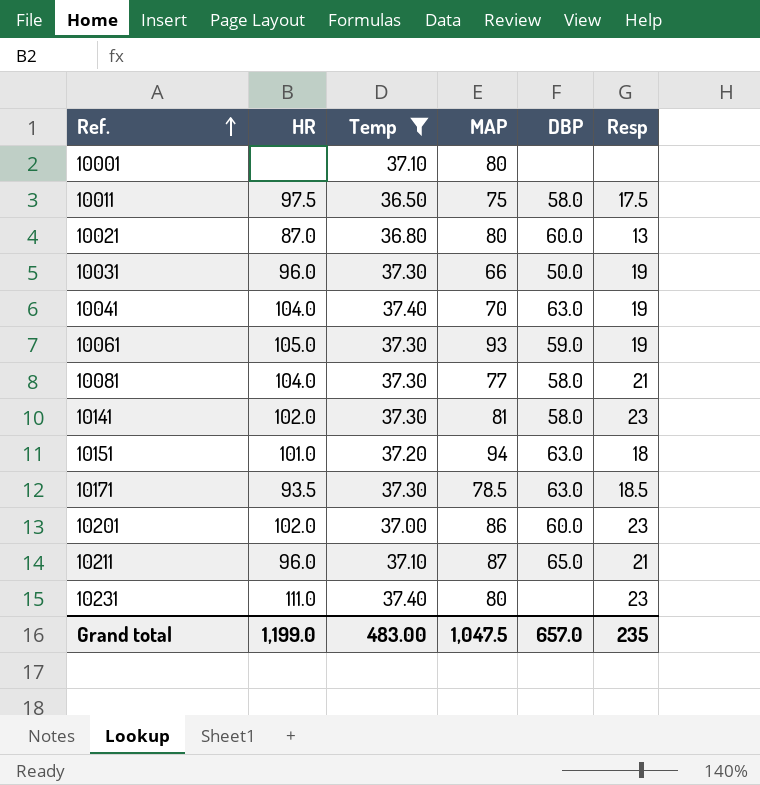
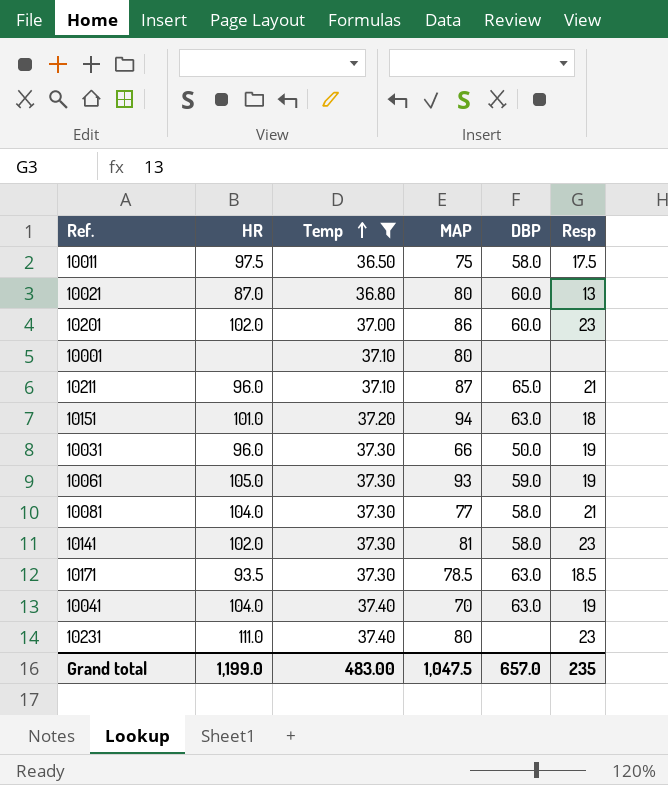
row order: Ref. ascending -> Temp ascending

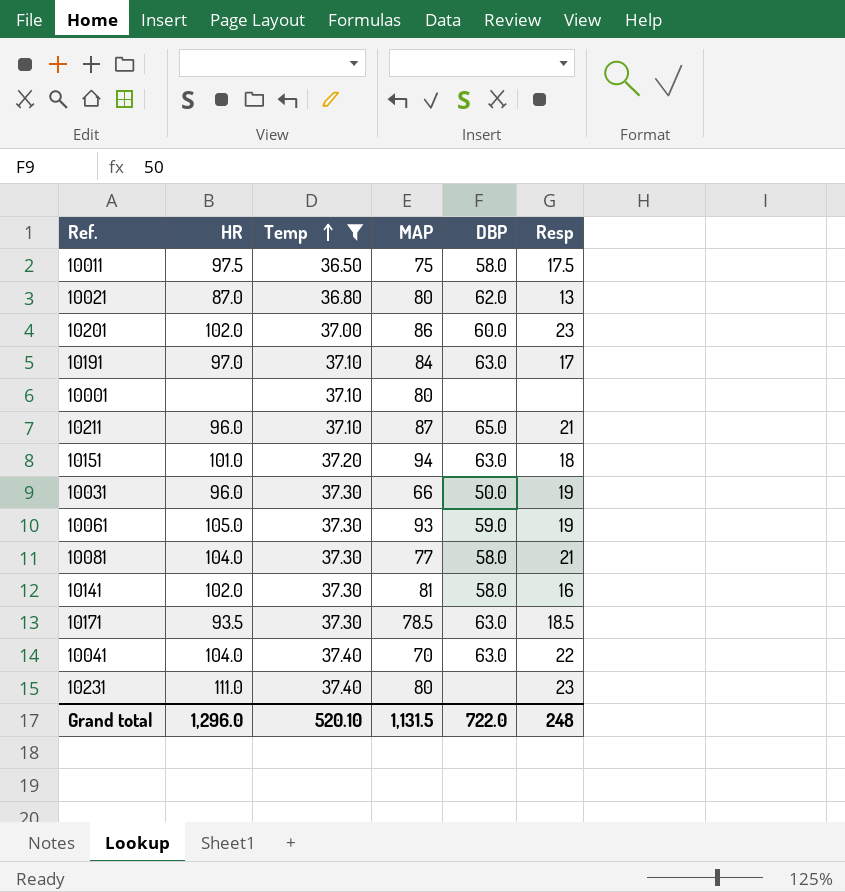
10021 | DBP: 60.0 -> 62.0
row 10191: none -> 97.0 | 37.10 | 84 | 63.0 | 17
10141 | Resp: 23 -> 16
10041 | Resp: 19 -> 22
Grand total | HR: 1,199.0 -> 1,296.0
Grand total | Temp: 483.00 -> 520.10
Grand total | MAP: 1,047.5 -> 1,131.5
Grand total | DBP: 657.0 -> 722.0
Grand total | Resp: 235 -> 248

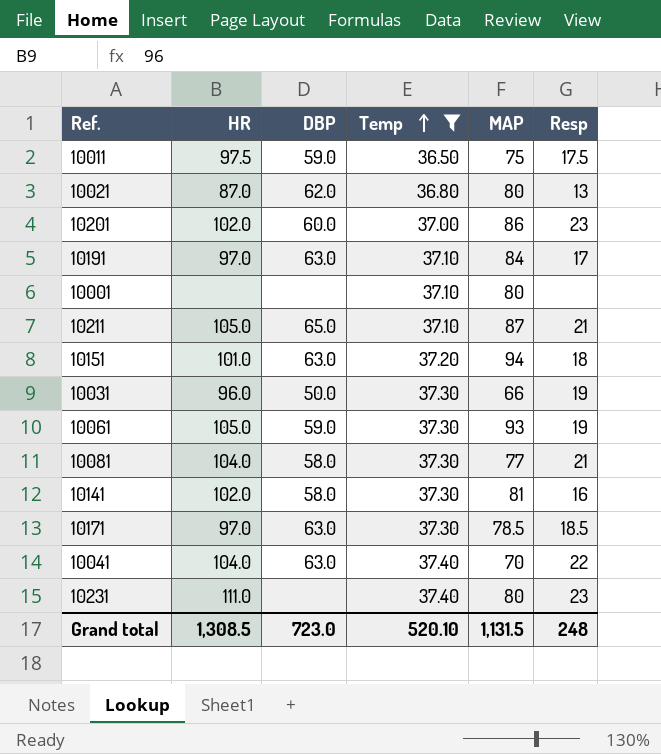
column DBP | position: 5 -> 3
10011 | DBP: 58.0 -> 59.0
10211 | HR: 96.0 -> 105.0
10171 | HR: 93.5 -> 97.0
Grand total | HR: 1,296.0 -> 1,308.5
Grand total | DBP: 722.0 -> 723.0

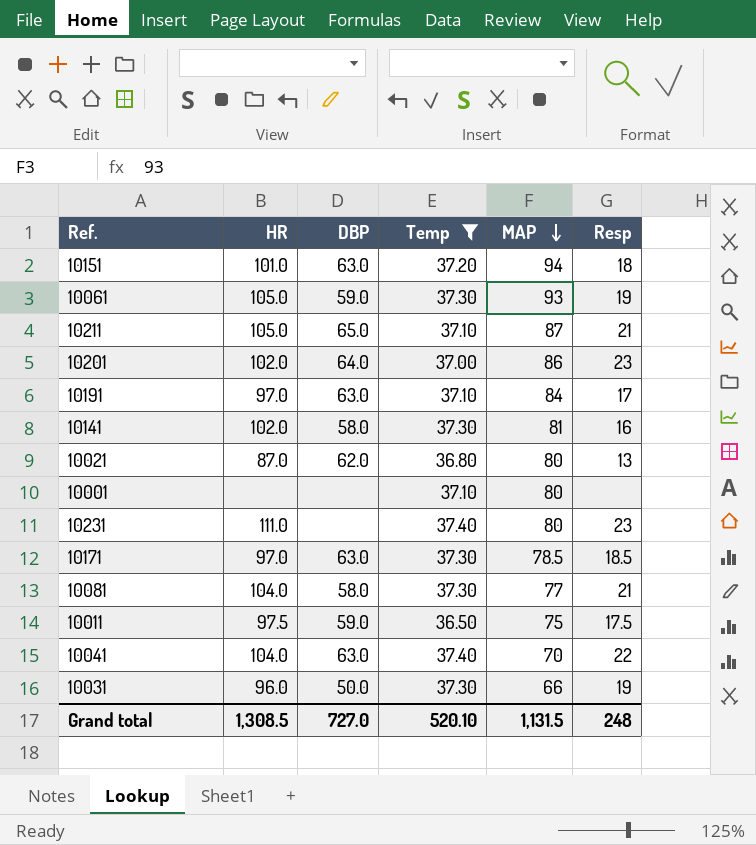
row order: Temp ascending -> MAP descending
10201 | DBP: 60.0 -> 64.0
Grand total | DBP: 723.0 -> 727.0

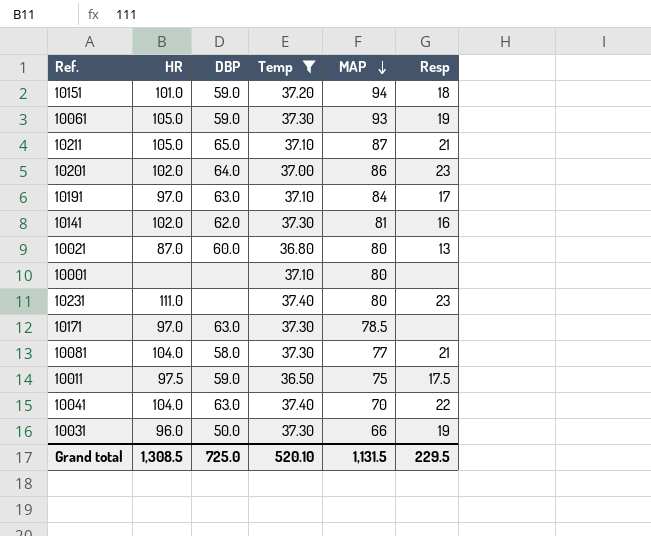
10151 | DBP: 63.0 -> 59.0
10141 | DBP: 58.0 -> 62.0
10021 | DBP: 62.0 -> 60.0
10171 | Resp: 18.5 -> none
Grand total | DBP: 727.0 -> 725.0
Grand total | Resp: 248 -> 229.5

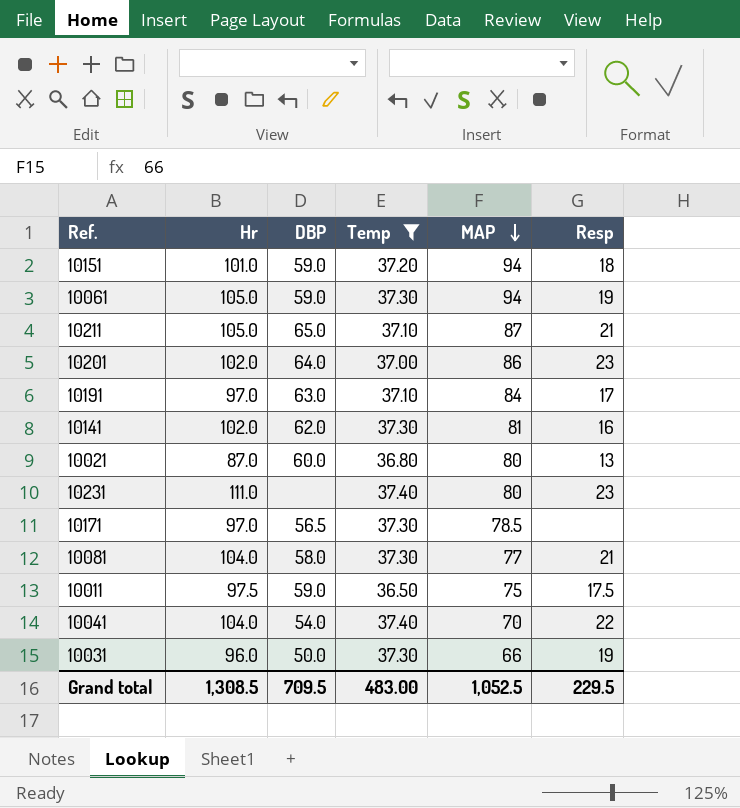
column name: HR -> Hr
row 10001: none | none | 37.10 | 80 | none -> none
10061 | MAP: 93 -> 94
10171 | DBP: 63.0 -> 56.5
10041 | DBP: 63.0 -> 54.0
Grand total | DBP: 725.0 -> 709.5
Grand total | Temp: 520.10 -> 483.00
Grand total | MAP: 1,131.5 -> 1,052.5

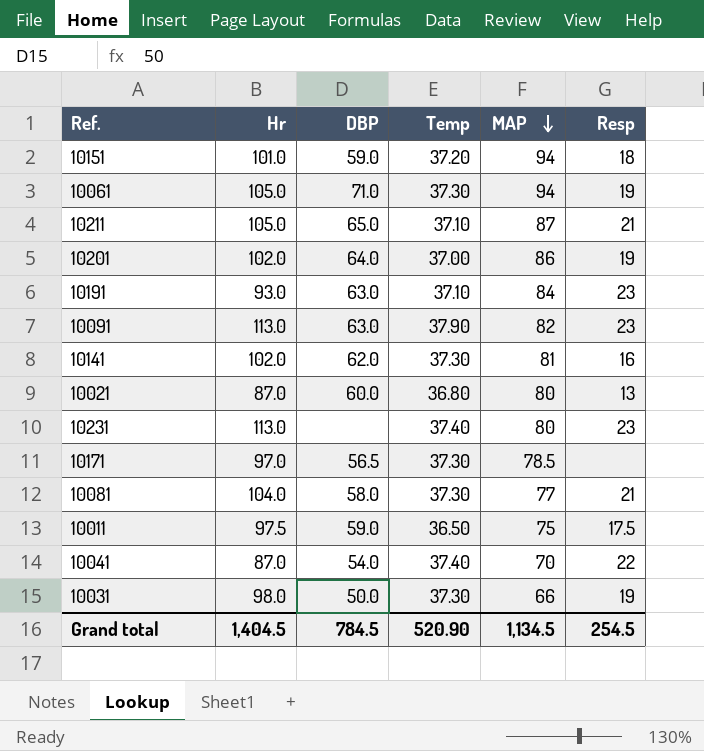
filter: Temp != 37.90 -> none
10061 | DBP: 59.0 -> 71.0
10201 | Resp: 23 -> 19
10191 | Hr: 97.0 -> 93.0
10191 | Resp: 17 -> 23
10231 | Hr: 111.0 -> 113.0
10041 | Hr: 104.0 -> 87.0
10031 | Hr: 96.0 -> 98.0
Grand total | Hr: 1,308.5 -> 1,404.5
Grand total | DBP: 709.5 -> 784.5
Grand total | Temp: 483.00 -> 520.90
Grand total | MAP: 1,052.5 -> 1,134.5
Grand total | Resp: 229.5 -> 254.5

